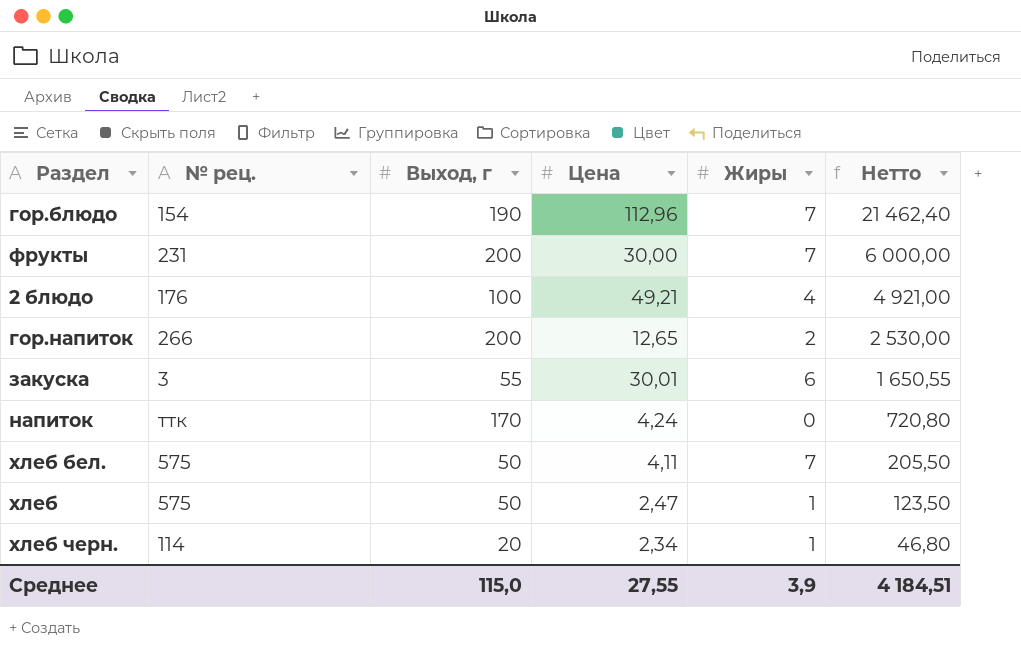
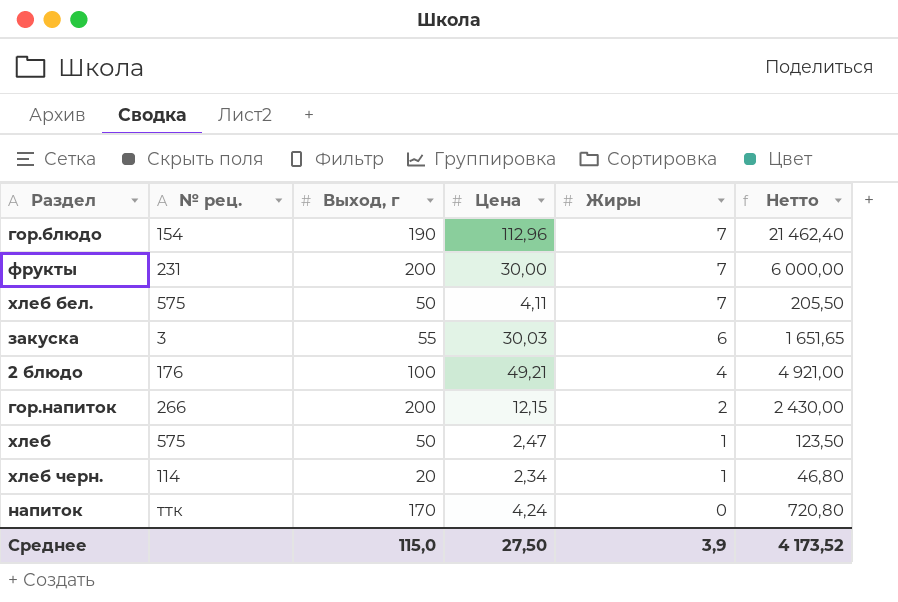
row order: Нетто descending -> Жиры descending
закуска | Цена: 30,01 -> 30,03
закуска | Нетто: 1 650,55 -> 1 651,65
гор.напиток | Цена: 12,65 -> 12,15
гор.напиток | Нетто: 2 530,00 -> 2 430,00
Среднее | Цена: 27,55 -> 27,50
Среднее | Нетто: 4 184,51 -> 4 173,52

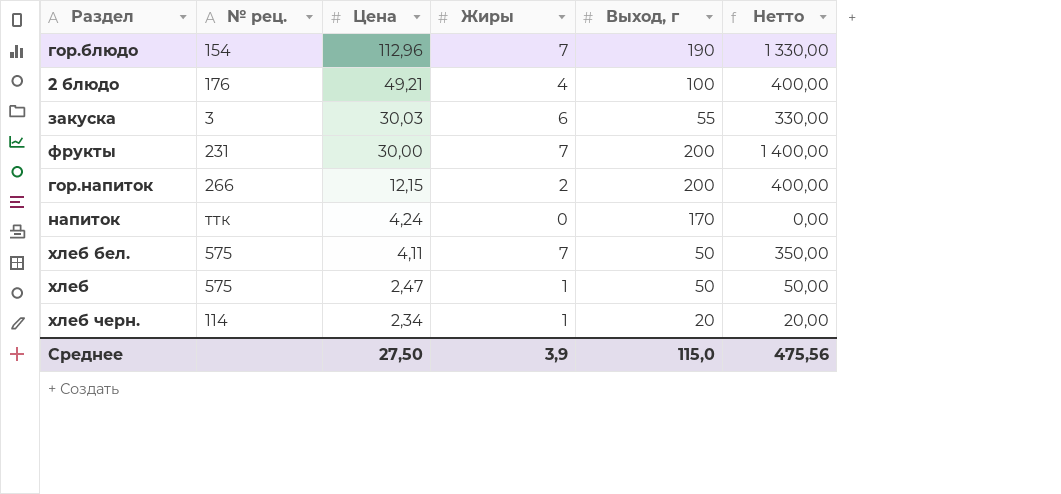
row order: Жиры descending -> Цена descending
column Выход, г | position: 3 -> 5
column Нетто | formula: [Выход, г] * [Цена] -> [Жиры] * [Выход, г]
Среднее | Нетто: 4 173,52 -> 475,56

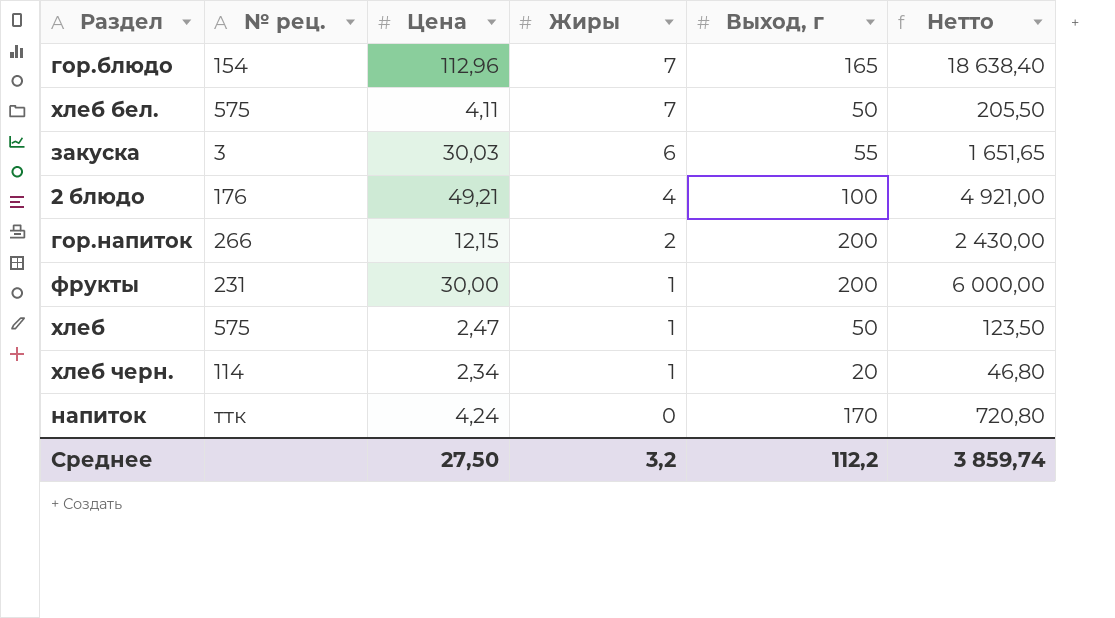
row order: Цена descending -> Жиры descending
column Нетто | formula: [Жиры] * [Выход, г] -> [Цена] * [Выход, г]
гор.блюдо | Выход, г: 190 -> 165
фрукты | Жиры: 7 -> 1
Среднее | Жиры: 3,9 -> 3,2
Среднее | Выход, г: 115,0 -> 112,2
Среднее | Нетто: 475,56 -> 3 859,74

